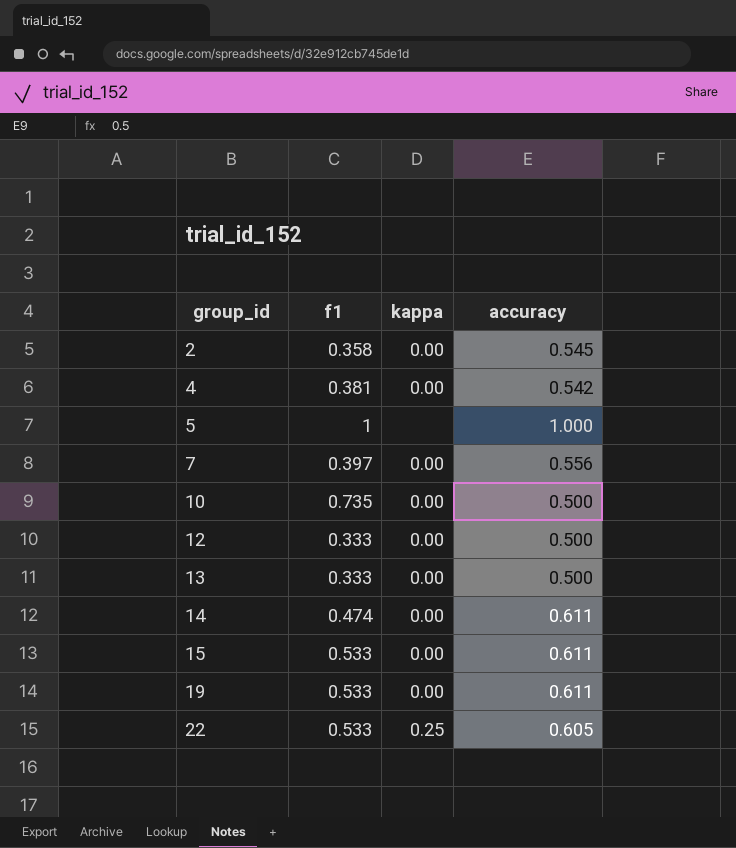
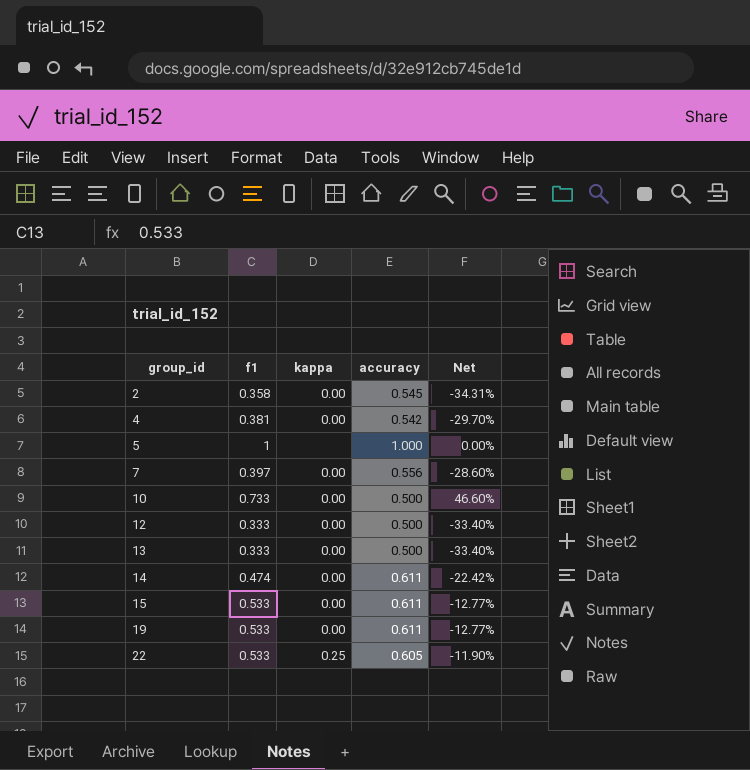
column Net | formula: none -> ([f1] - [accuracy]) / [accuracy]
10 | f1: 0.735 -> 0.733

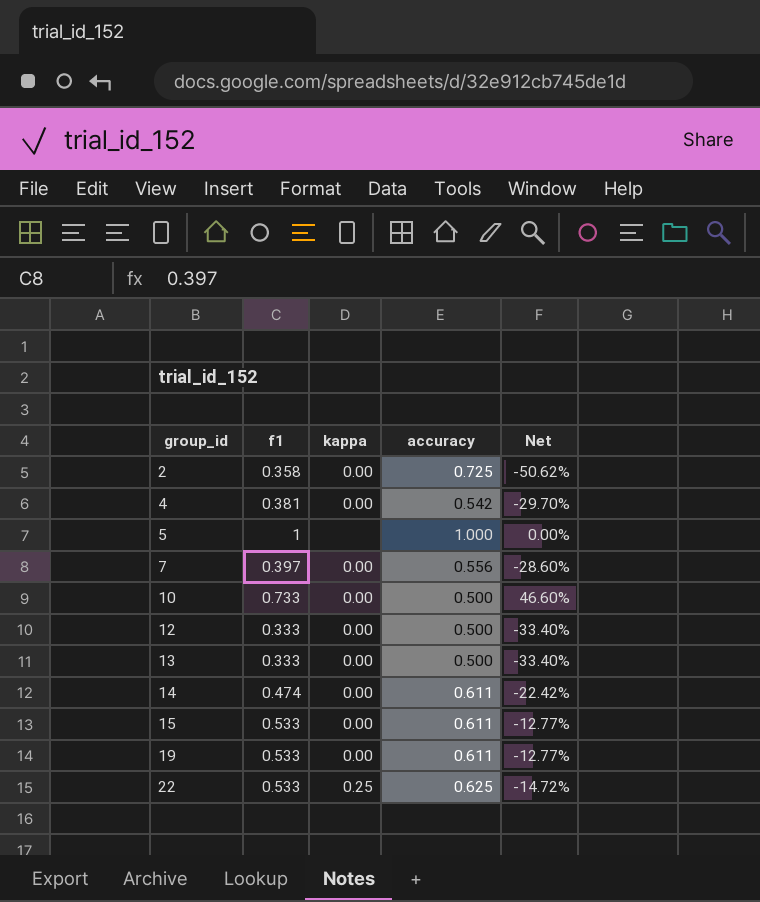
2 | accuracy: 0.545 -> 0.725
2 | Net: -34.31% -> -50.62%
22 | accuracy: 0.605 -> 0.625
22 | Net: -11.90% -> -14.72%

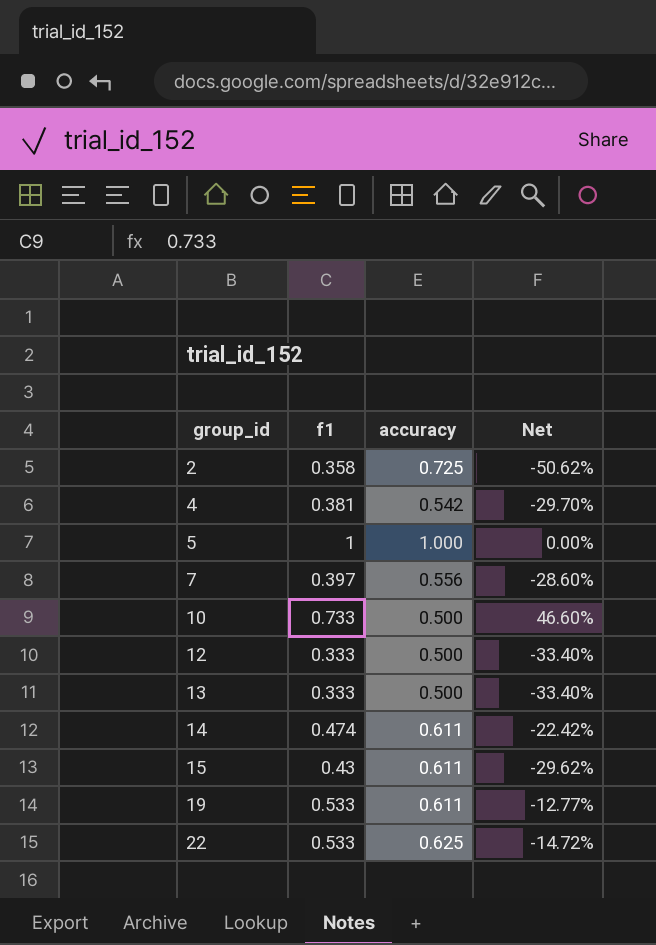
column kappa | position: 3 -> none
15 | f1: 0.533 -> 0.43
15 | Net: -12.77% -> -29.62%

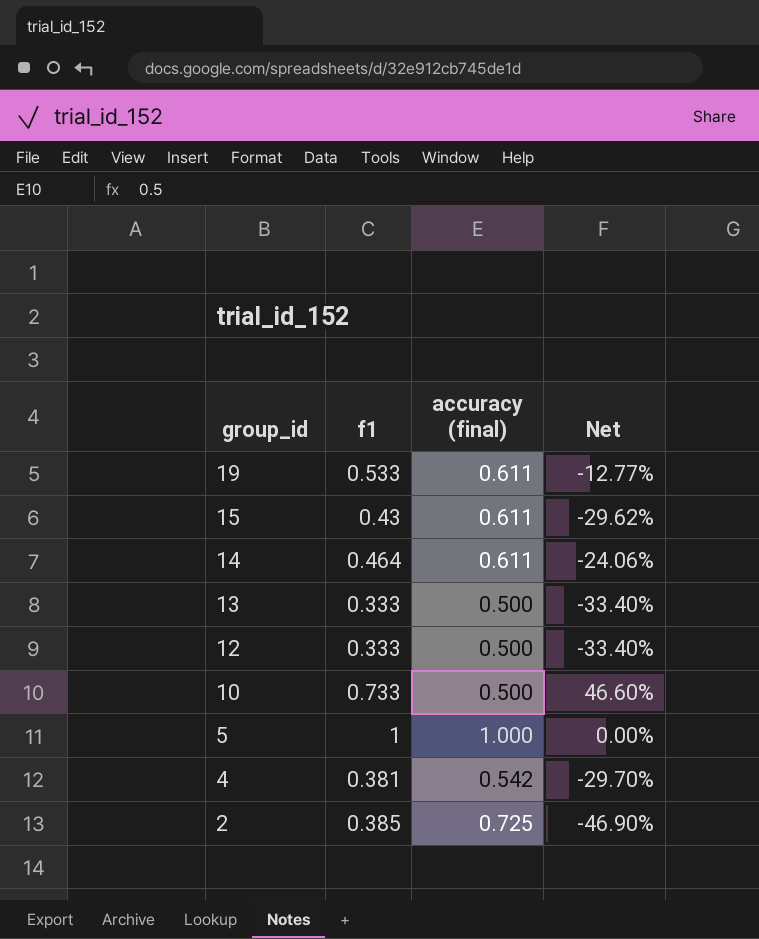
row order: group_id ascending -> group_id descending
column name: accuracy -> accuracy (final)
row 7: 0.397 | 0.556 | -28.60% -> none
row 22: 0.533 | 0.625 | -14.72% -> none
14 | f1: 0.474 -> 0.464
14 | Net: -22.42% -> -24.06%
2 | f1: 0.358 -> 0.385
2 | Net: -50.62% -> -46.90%

